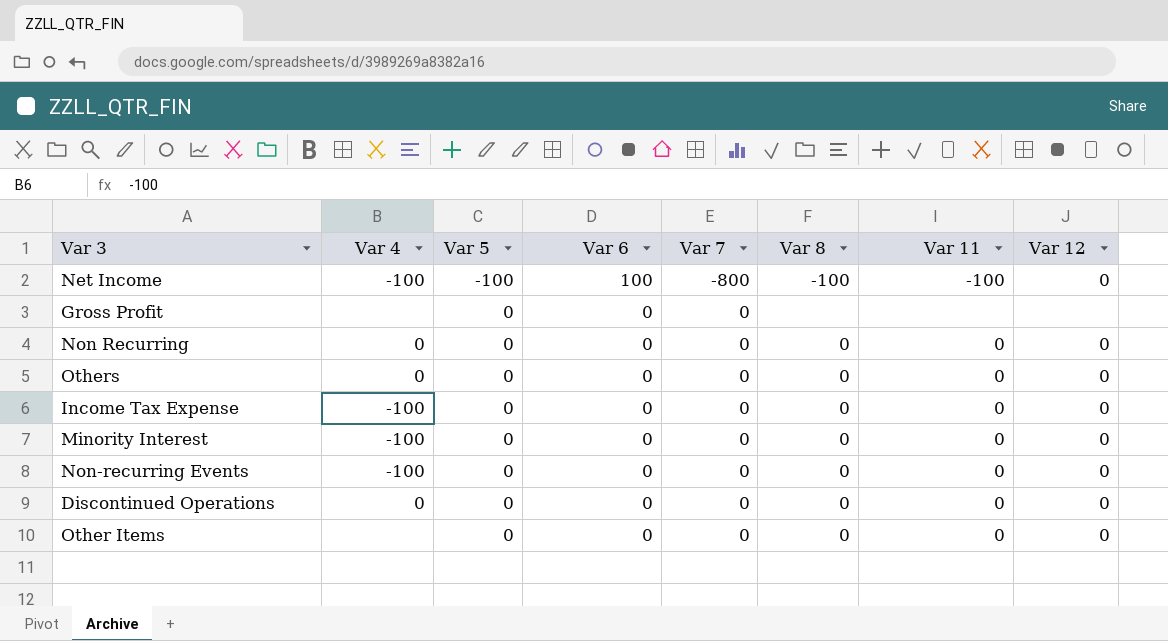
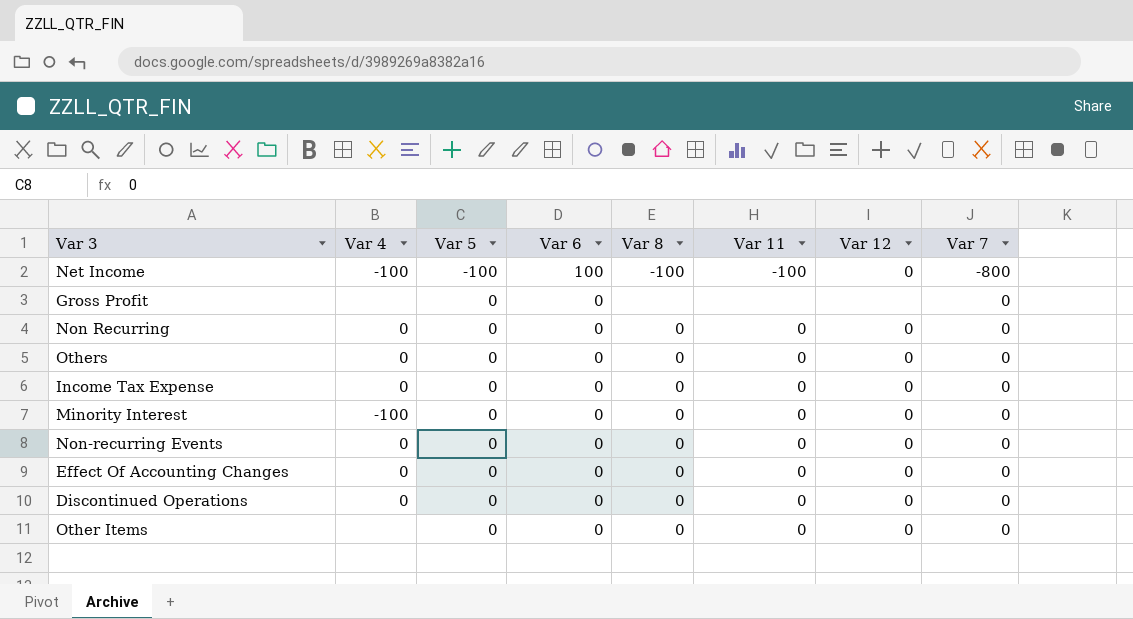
column Var 7 | position: 5 -> 8
Income Tax Expense | Var 4: -100 -> 0
Non-recurring Events | Var 4: -100 -> 0
row Effect Of Accounting Changes: none -> 0 | 0 | 0 | 0 | 0 | 0 | 0

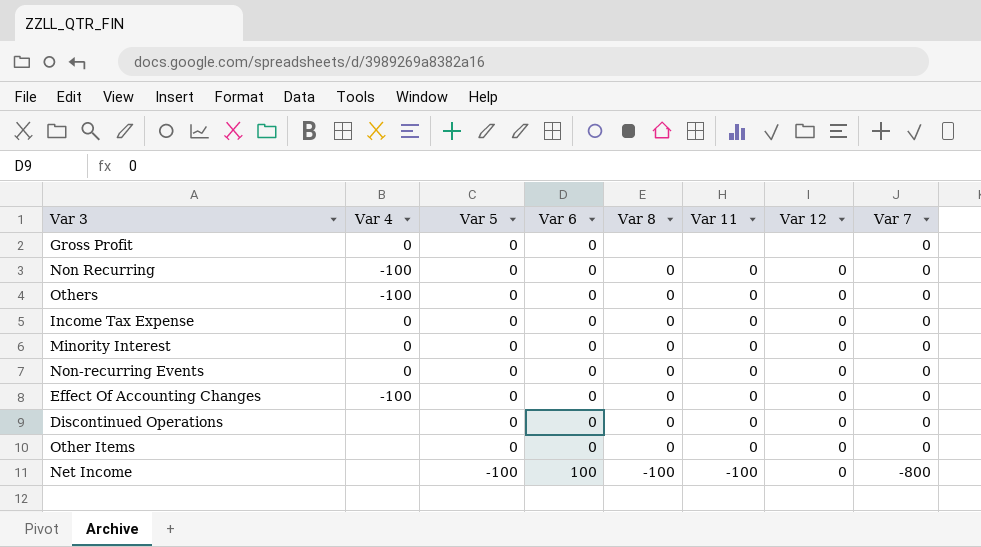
row order: Var 5 ascending -> Var 5 descending
Gross Profit | Var 4: none -> 0
Non Recurring | Var 4: 0 -> -100
Others | Var 4: 0 -> -100
Minority Interest | Var 4: -100 -> 0
Effect Of Accounting Changes | Var 4: 0 -> -100
Discontinued Operations | Var 4: 0 -> none
Net Income | Var 4: -100 -> none

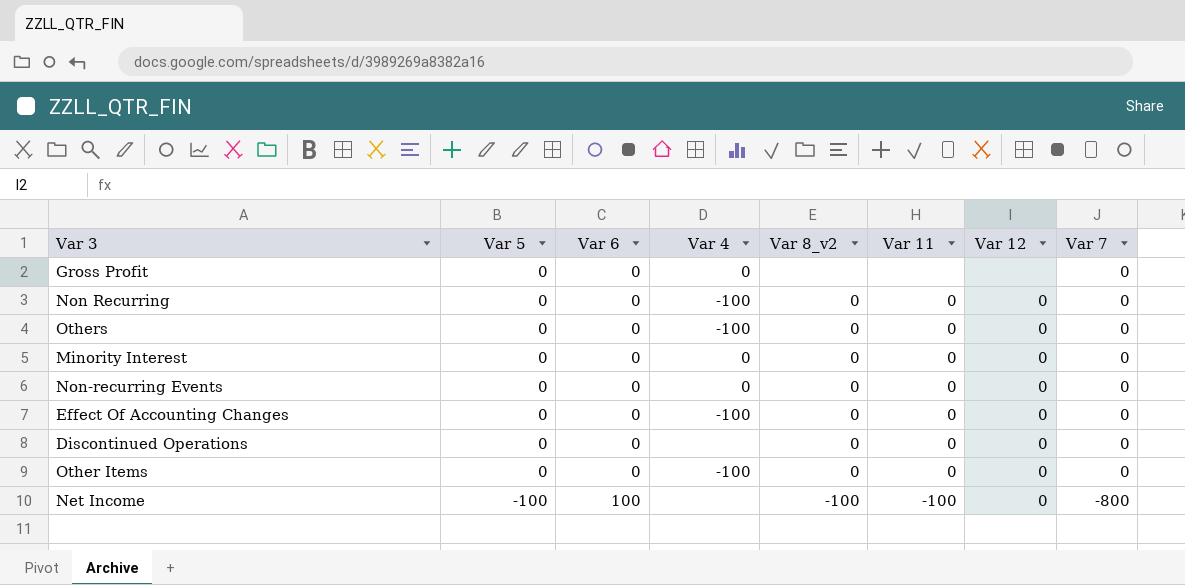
column Var 4 | position: 2 -> 4
column name: Var 8 -> Var 8_v2
row Income Tax Expense: 0 | 0 | 0 | 0 | 0 | 0 | 0 -> none
Other Items | Var 4: none -> -100

